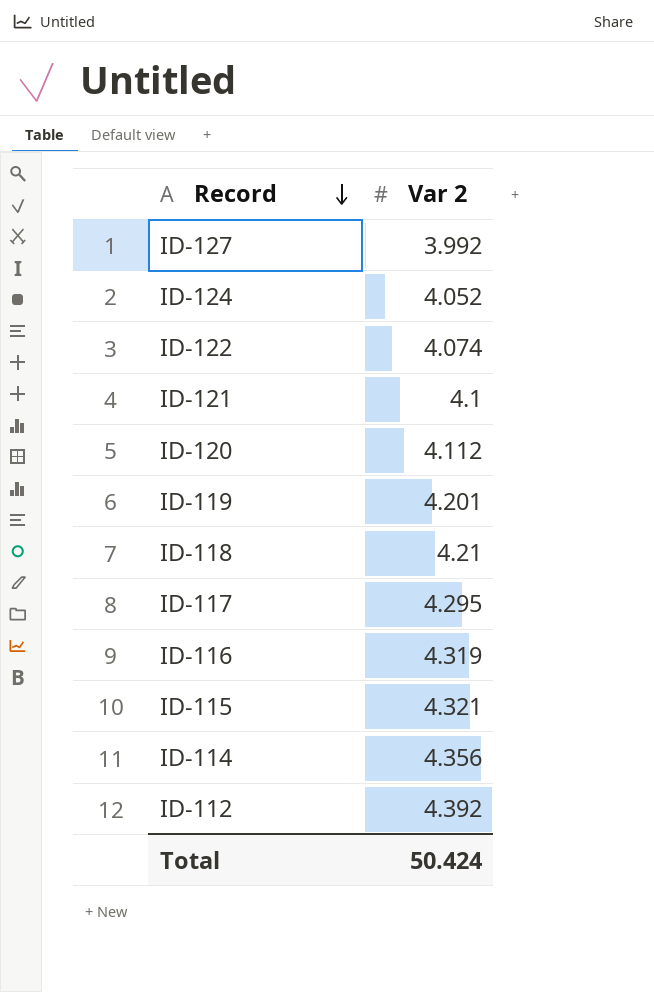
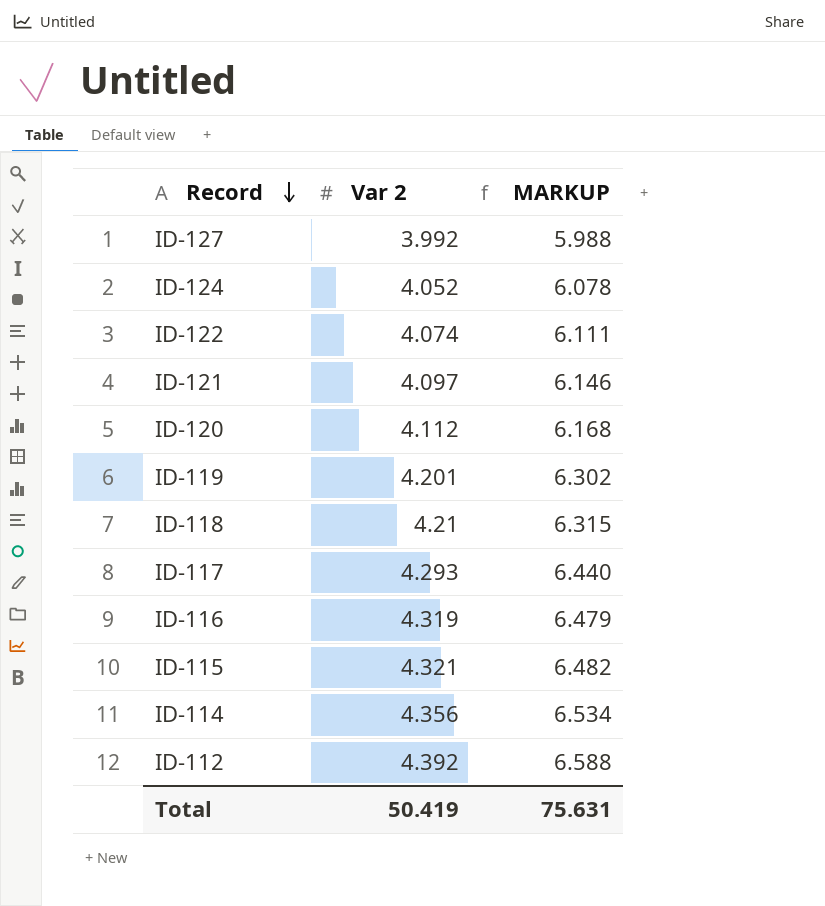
column MARKUP | formula: none -> [Var 2] * 1.5
ID-121 | Var 2: 4.1 -> 4.097
ID-117 | Var 2: 4.295 -> 4.293
Total | Var 2: 50.424 -> 50.419

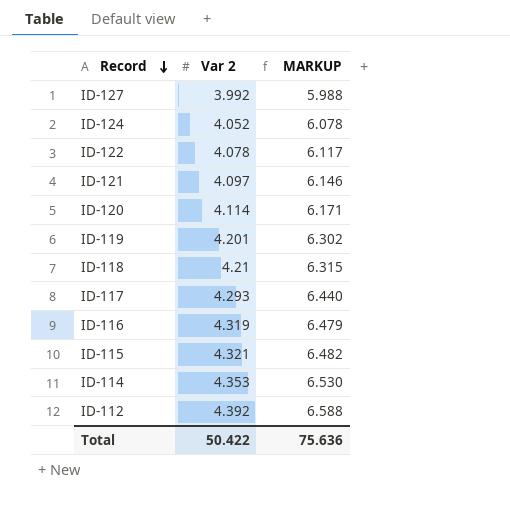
ID-122 | Var 2: 4.074 -> 4.078
ID-122 | MARKUP: 6.111 -> 6.117
ID-120 | Var 2: 4.112 -> 4.114
ID-120 | MARKUP: 6.168 -> 6.171
ID-114 | Var 2: 4.356 -> 4.353
ID-114 | MARKUP: 6.534 -> 6.530
Total | Var 2: 50.419 -> 50.422
Total | MARKUP: 75.631 -> 75.636

